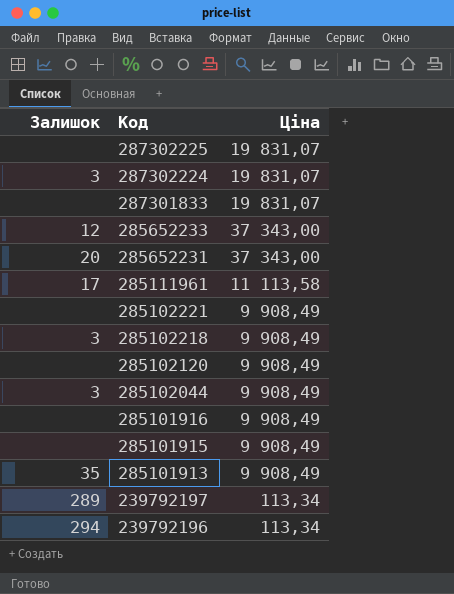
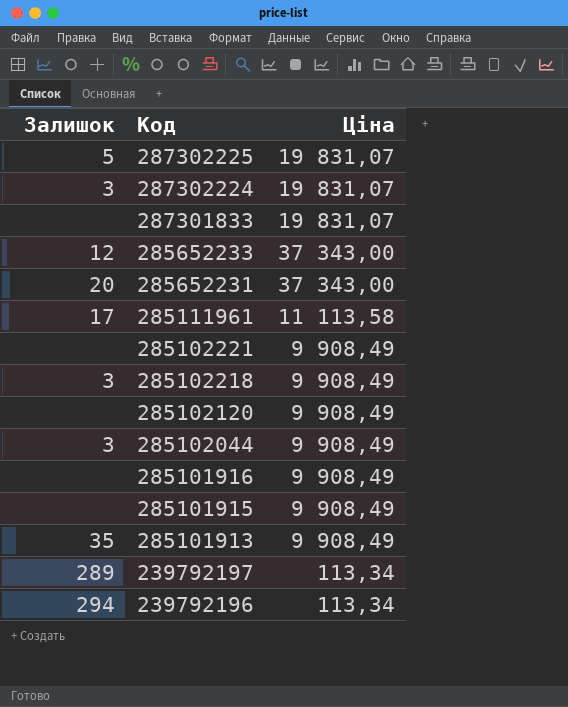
287302225 | Залишок: none -> 5

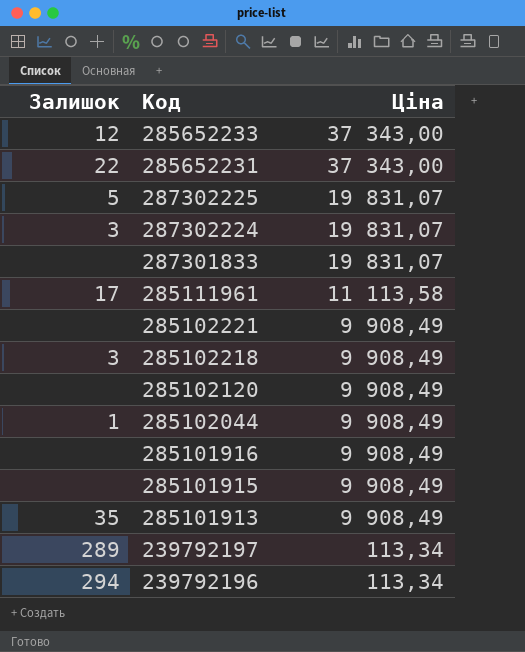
row order: Код descending -> Ціна descending
285652231 | Залишок: 20 -> 22
285102044 | Залишок: 3 -> 1

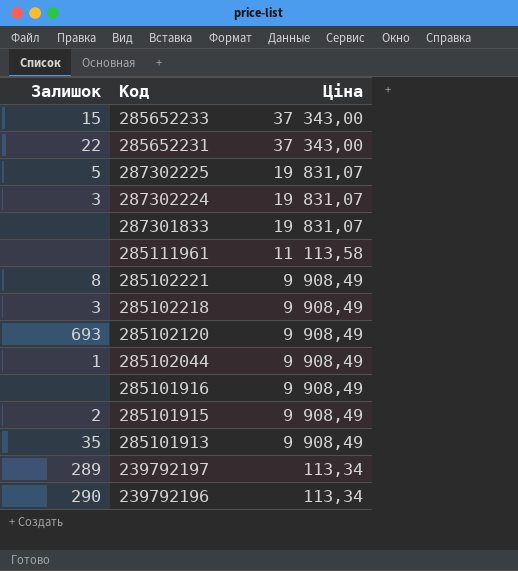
285652233 | Залишок: 12 -> 15
285111961 | Залишок: 17 -> none
285102221 | Залишок: none -> 8
285102120 | Залишок: none -> 693
285101915 | Залишок: none -> 2
239792196 | Залишок: 294 -> 290

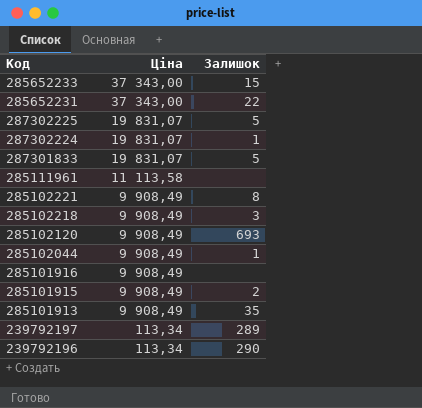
column Залишок | position: 1 -> 3
287302224 | Залишок: 3 -> 1
287301833 | Залишок: none -> 5

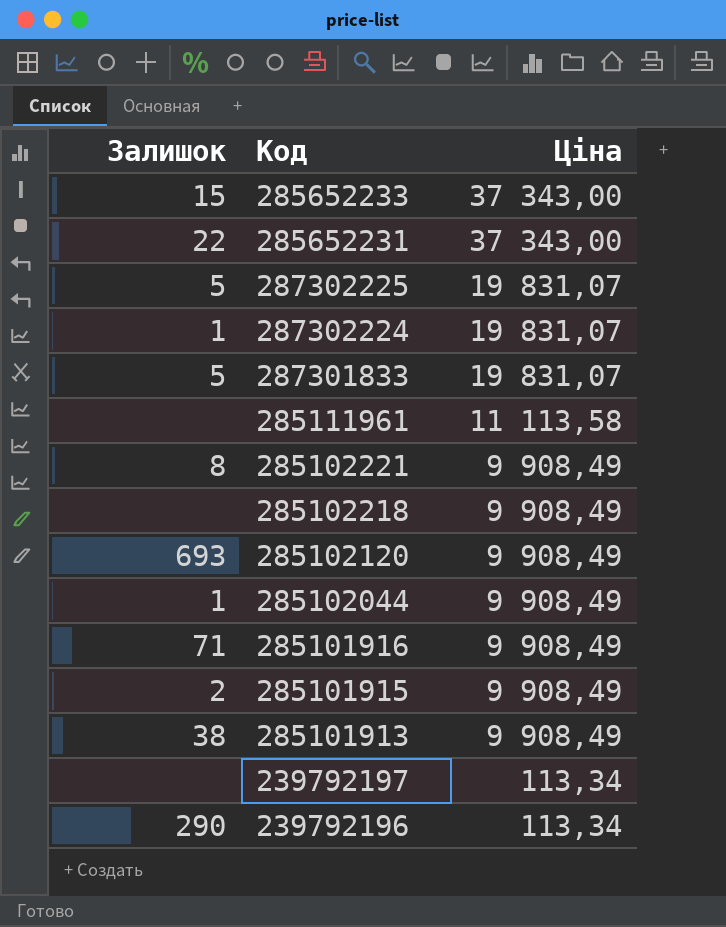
column Залишок | position: 3 -> 1
285102218 | Залишок: 3 -> none
285101916 | Залишок: none -> 71
285101913 | Залишок: 35 -> 38
239792197 | Залишок: 289 -> none

